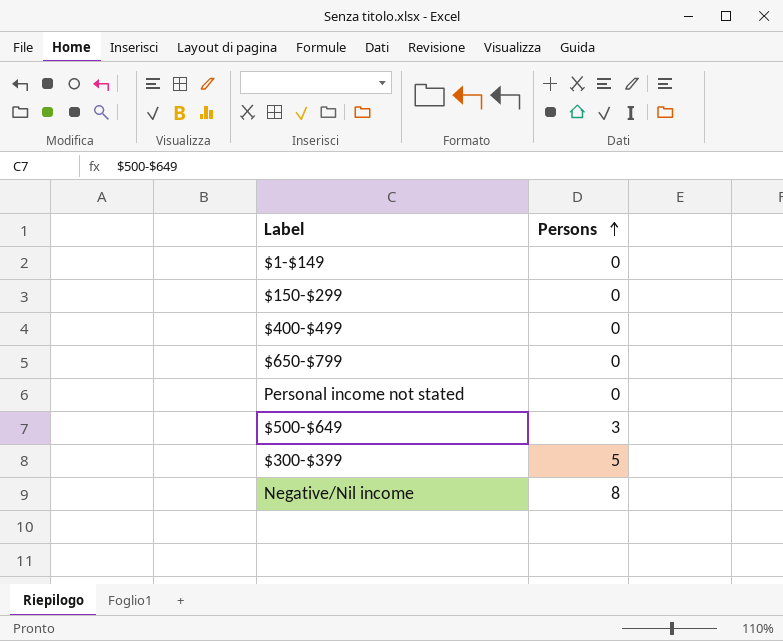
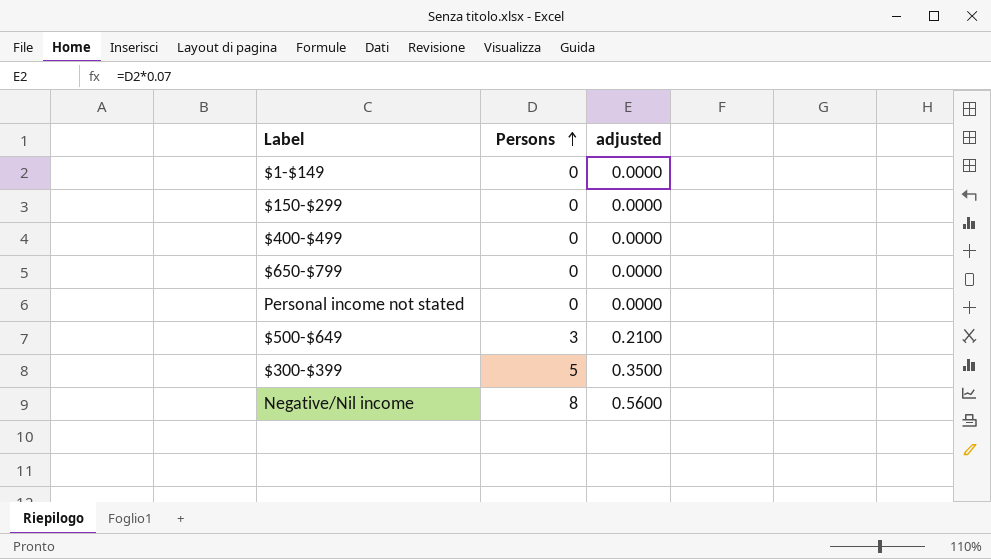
column adjusted | formula: none -> [Persons] * 0.07

